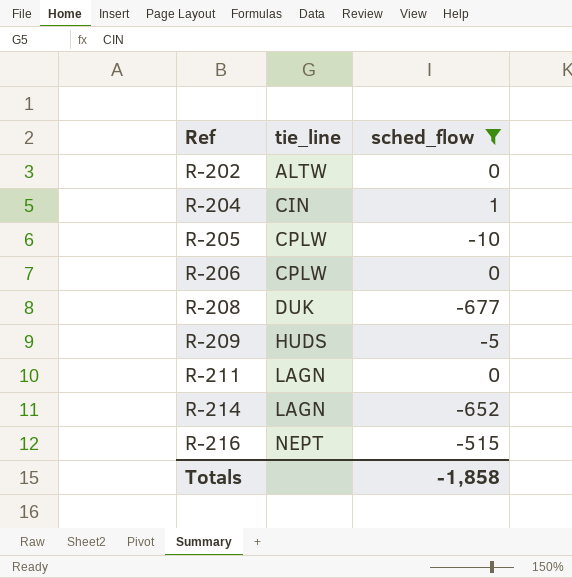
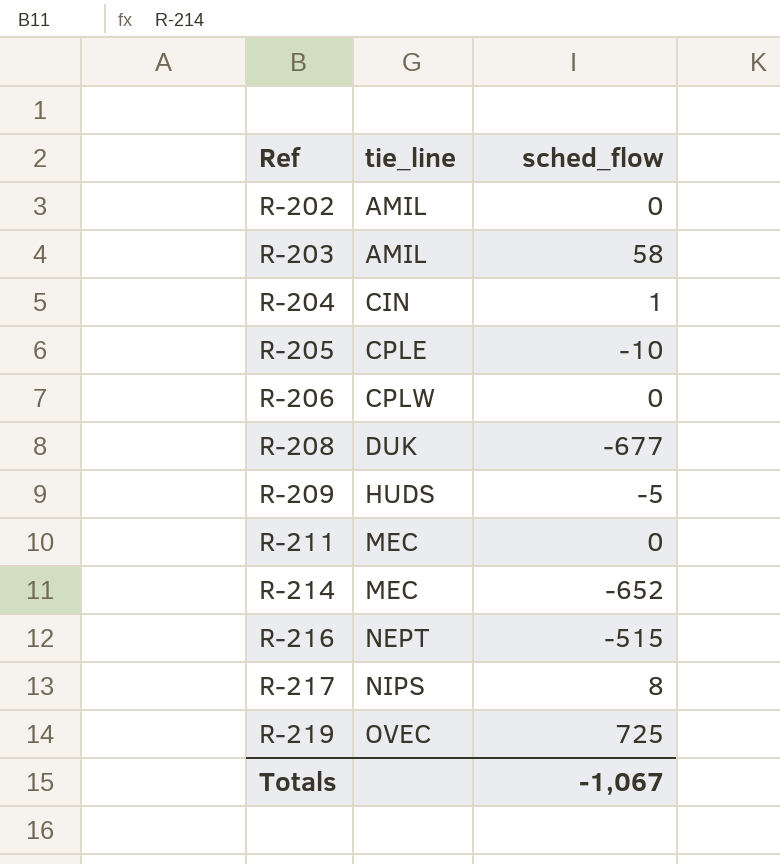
filter: sched_flow <= 1 -> none
R-202 | tie_line: ALTW -> AMIL
R-205 | tie_line: CPLW -> CPLE
R-211 | tie_line: LAGN -> MEC
R-214 | tie_line: LAGN -> MEC
Totals | sched_flow: -1,858 -> -1,067

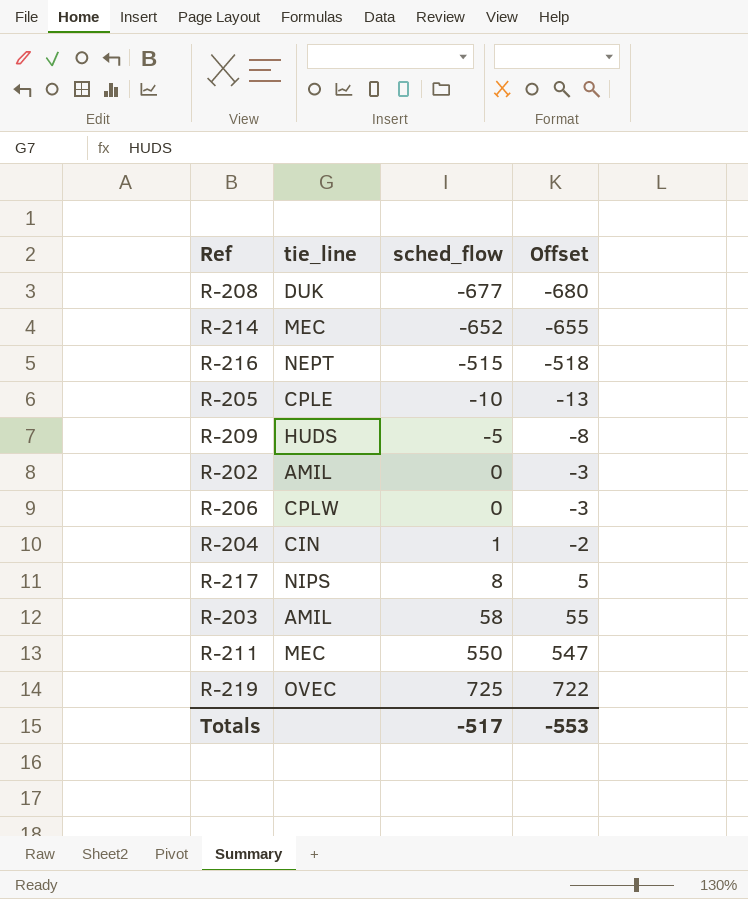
row order: Ref ascending -> sched_flow ascending
column Offset | formula: none -> [sched_flow] - 3
R-211 | sched_flow: 0 -> 550
Totals | sched_flow: -1,067 -> -517

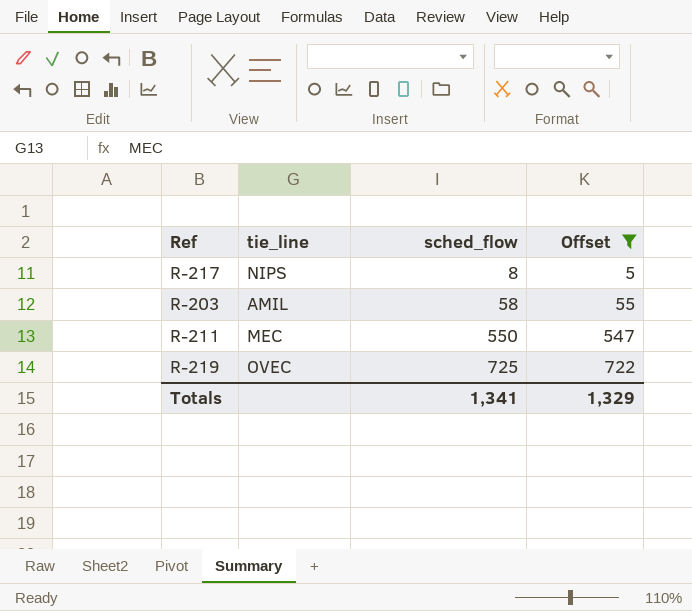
filter: none -> Offset >= 5
Totals | sched_flow: -517 -> 1,341
Totals | Offset: -553 -> 1,329

